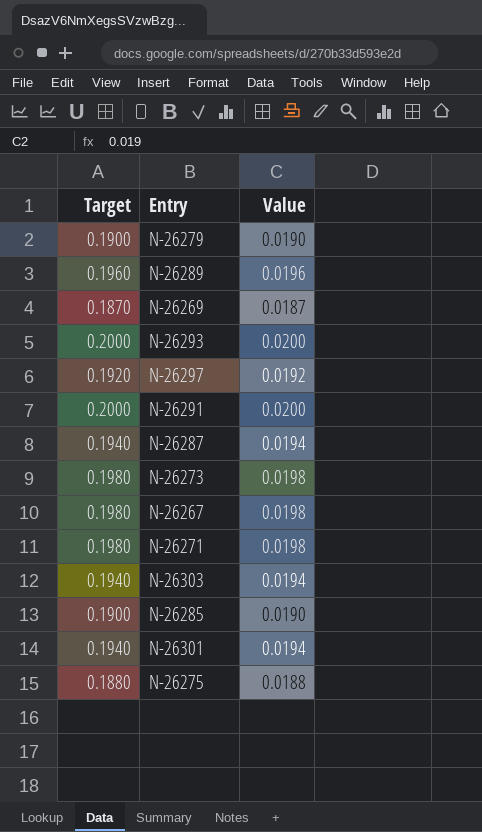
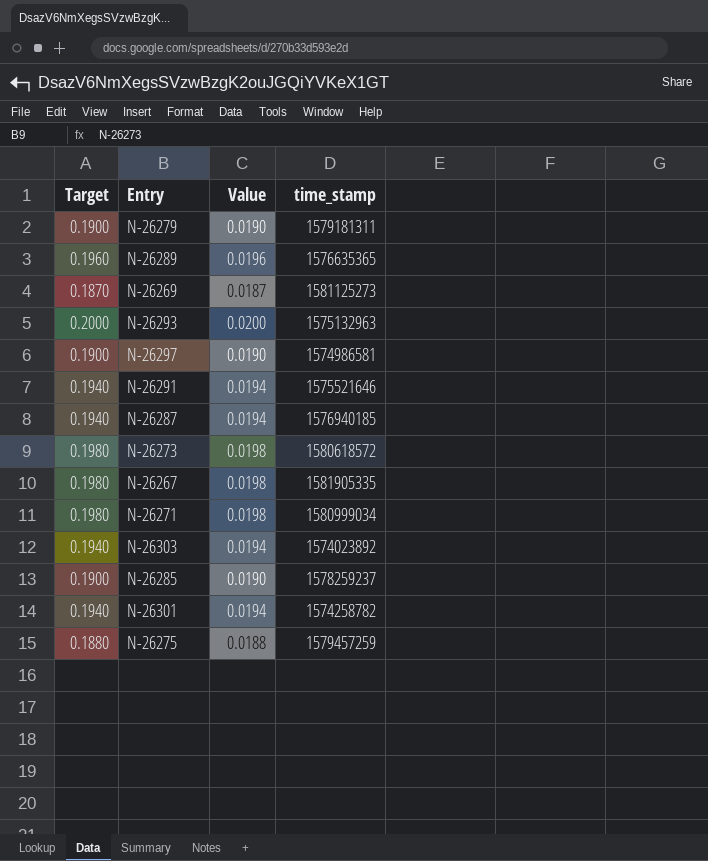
column time_stamp | position: none -> 4
N-26297 | Target: 0.1920 -> 0.1900
N-26297 | Value: 0.0192 -> 0.0190
N-26291 | Target: 0.2000 -> 0.1940
N-26291 | Value: 0.0200 -> 0.0194

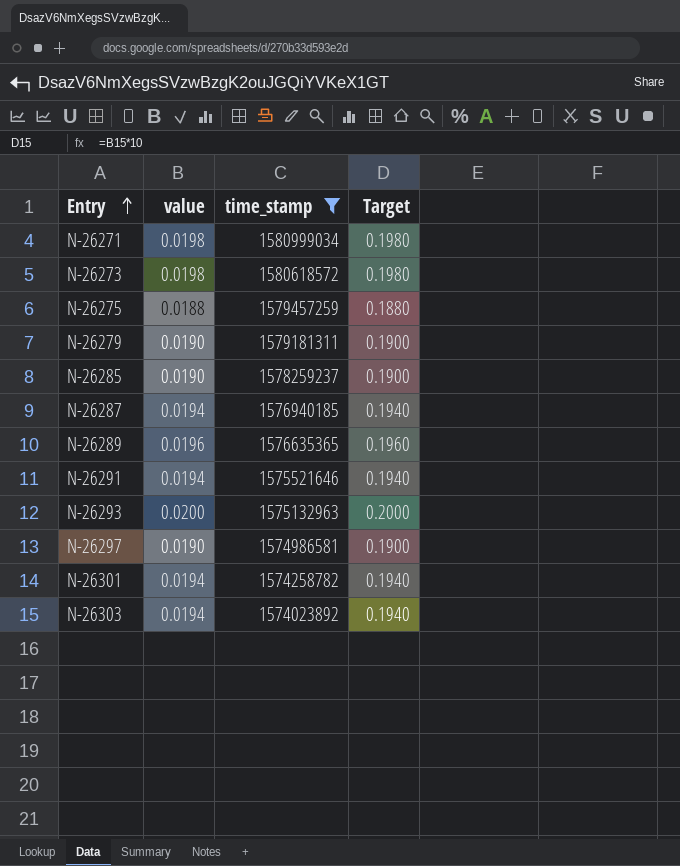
filter: none -> time_stamp <= 1580999034
row order: none -> Entry ascending
column name: Value -> value
column Target | position: 1 -> 4

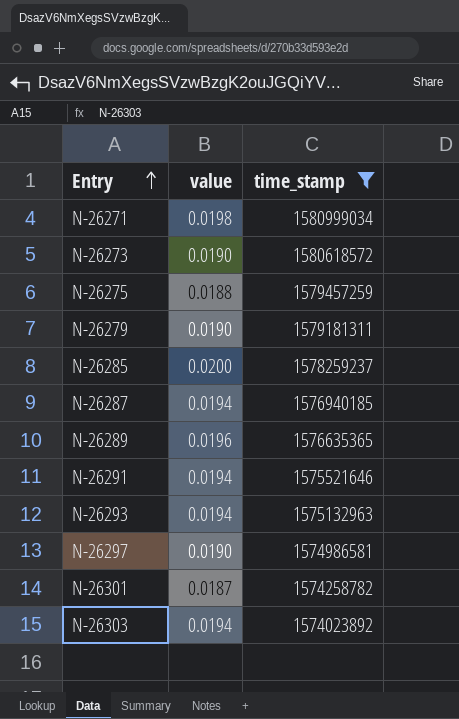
column Target | formula: [value] * 10 -> none
N-26273 | value: 0.0198 -> 0.0190
N-26285 | value: 0.0190 -> 0.0200
N-26293 | value: 0.0200 -> 0.0194
N-26301 | value: 0.0194 -> 0.0187

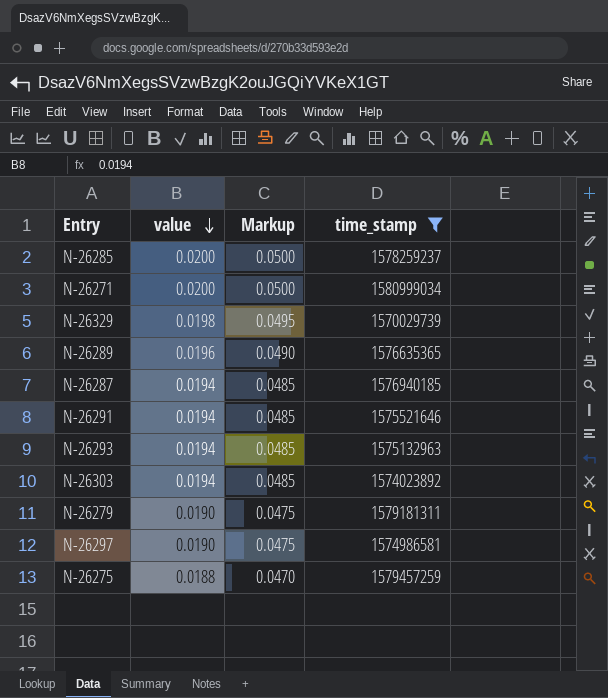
row order: Entry ascending -> value descending
column Markup | formula: none -> [value] * 2.5
row N-26273: 0.0190 | 1580618572 -> none
row N-26301: 0.0187 | 1574258782 -> none
N-26271 | value: 0.0198 -> 0.0200
row N-26329: none -> 0.0198 | 0.0495 | 1570029739

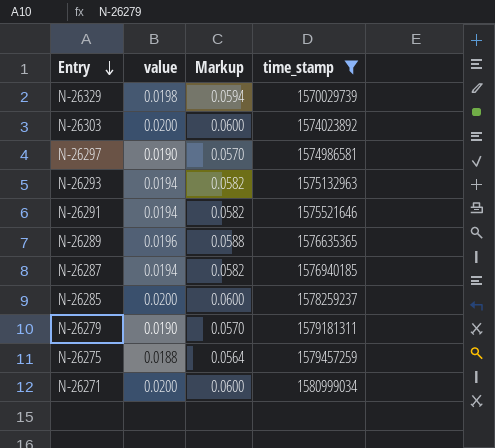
row order: value descending -> Entry descending
column Markup | formula: [value] * 2.5 -> [value] * 3
N-26303 | value: 0.0194 -> 0.0200

